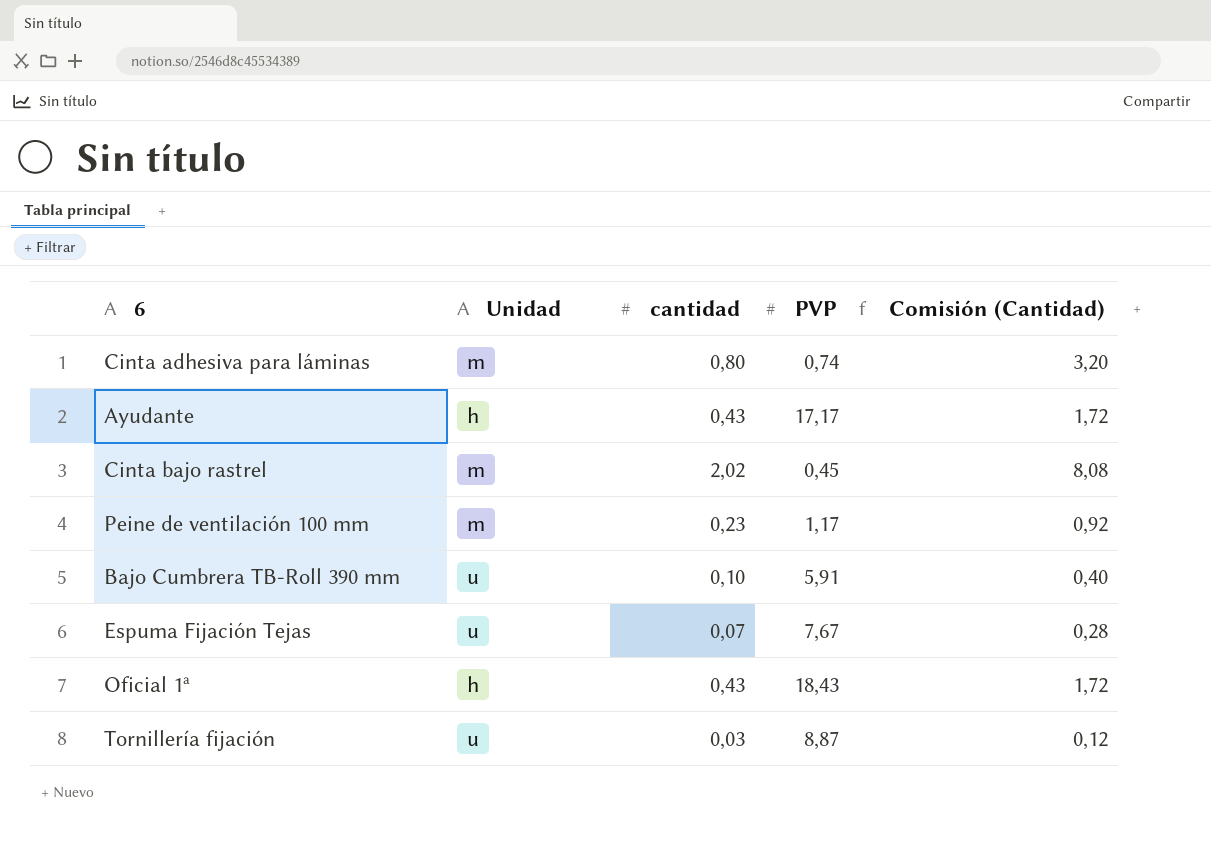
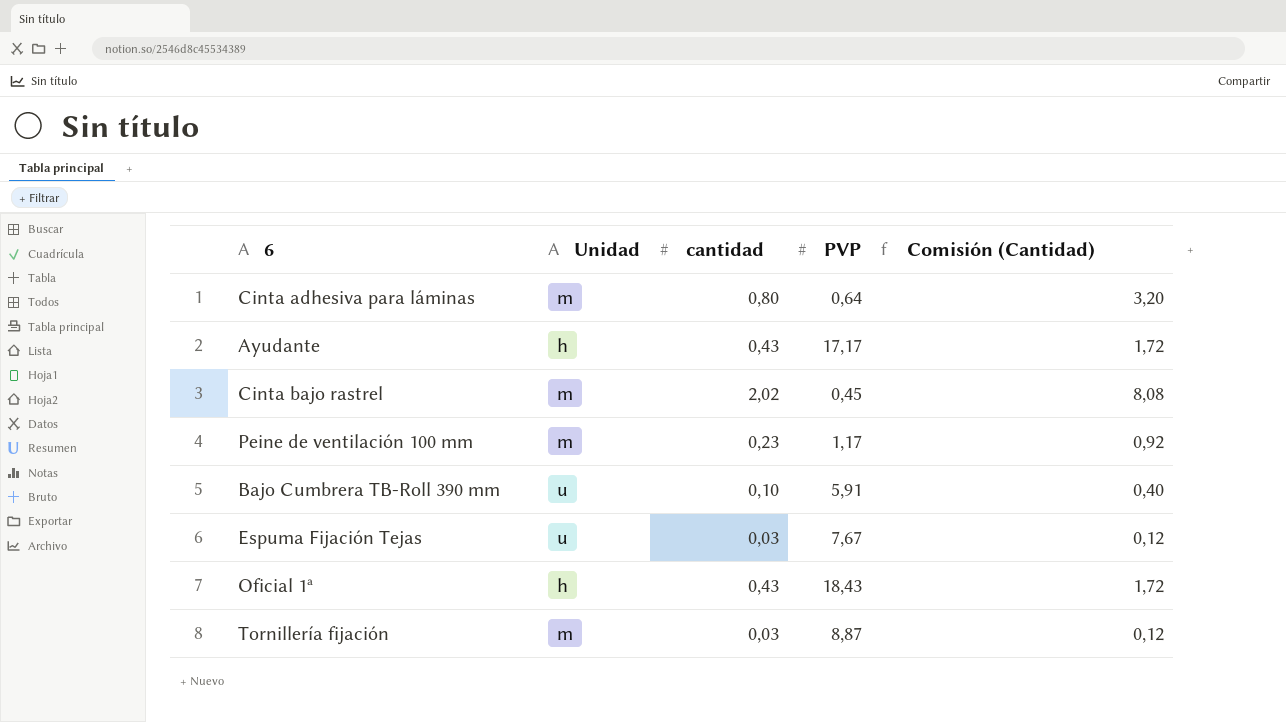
Cinta adhesiva para láminas | PVP: 0,74 -> 0,64
Espuma Fijación Tejas | cantidad: 0,07 -> 0,03
Espuma Fijación Tejas | Comisión (Cantidad): 0,28 -> 0,12
Tornillería fijación | Unidad: u -> m

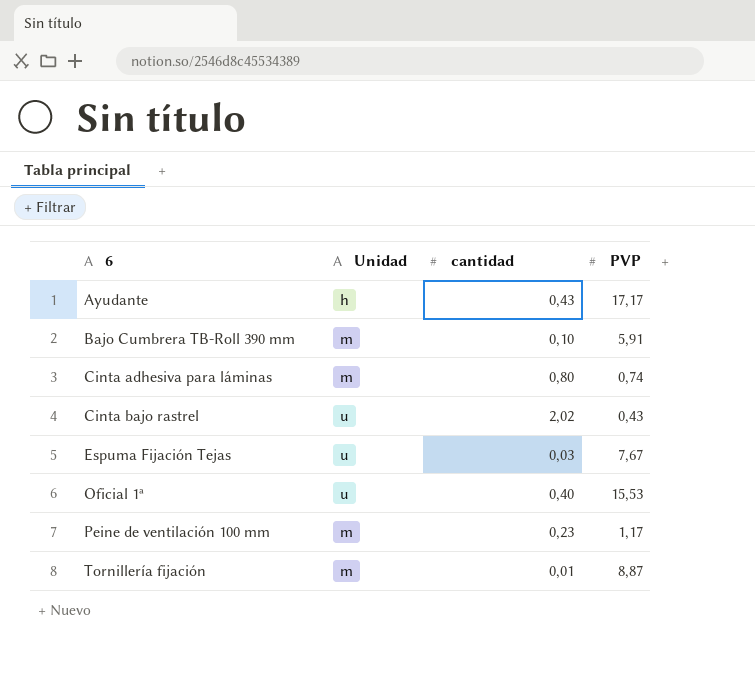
row order: none -> 6 ascending
column Comisión (Cantidad) | formula: [cantidad] * 4 -> none
Bajo Cumbrera TB-Roll 390 mm | Unidad: u -> m
Cinta adhesiva para láminas | PVP: 0,64 -> 0,74
Cinta bajo rastrel | Unidad: m -> u
Cinta bajo rastrel | PVP: 0,45 -> 0,43
Oficial 1ª | Unidad: h -> u
Oficial 1ª | cantidad: 0,43 -> 0,40
Oficial 1ª | PVP: 18,43 -> 15,53
Tornillería fijación | cantidad: 0,03 -> 0,01

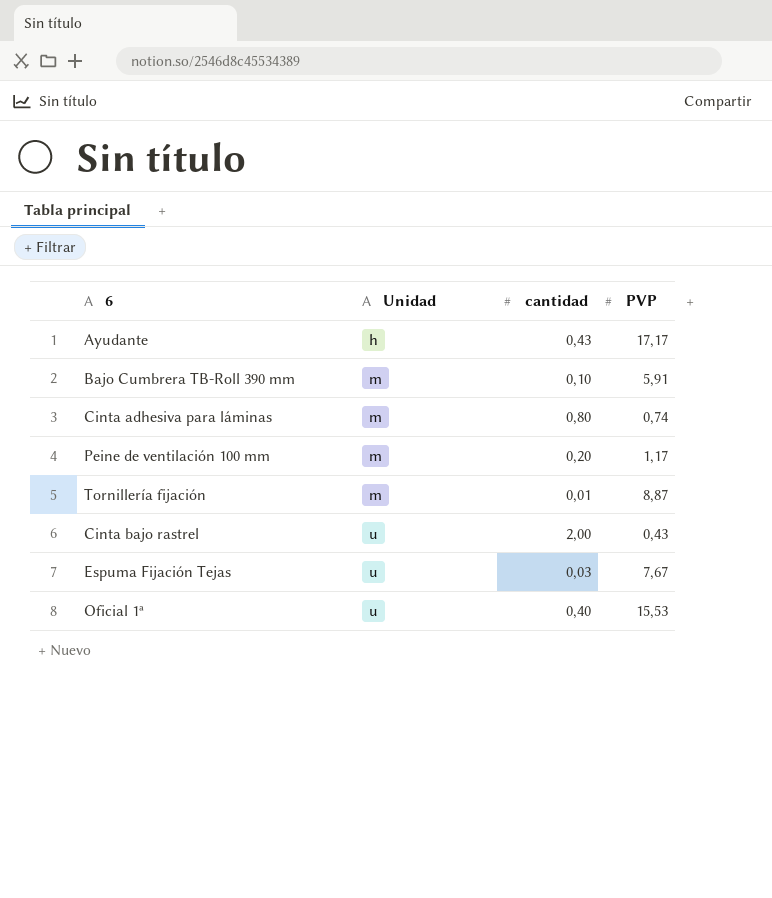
row order: 6 ascending -> Unidad ascending
Peine de ventilación 100 mm | cantidad: 0,23 -> 0,20
Cinta bajo rastrel | cantidad: 2,02 -> 2,00

